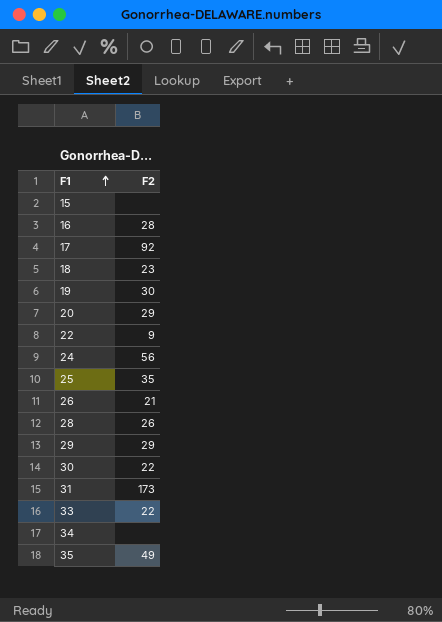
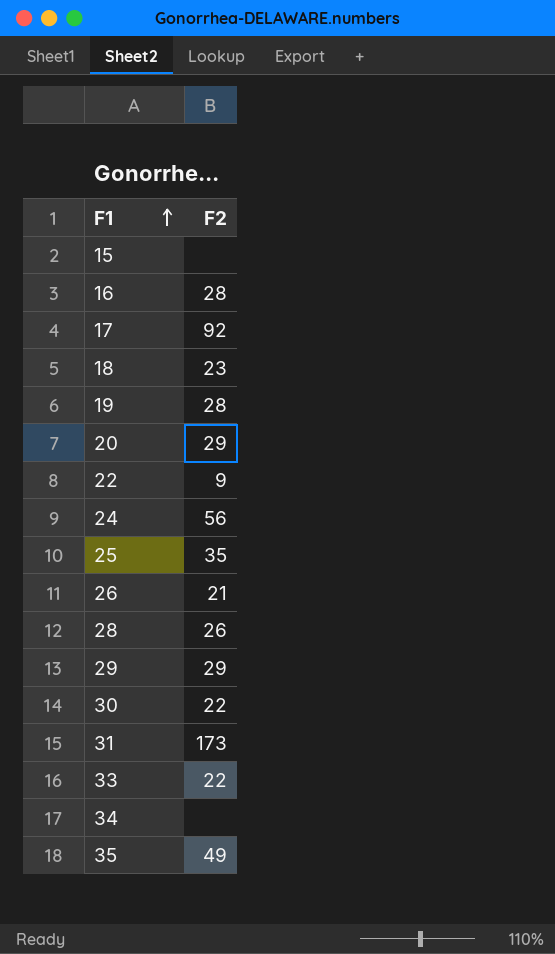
19 | F2: 30 -> 28

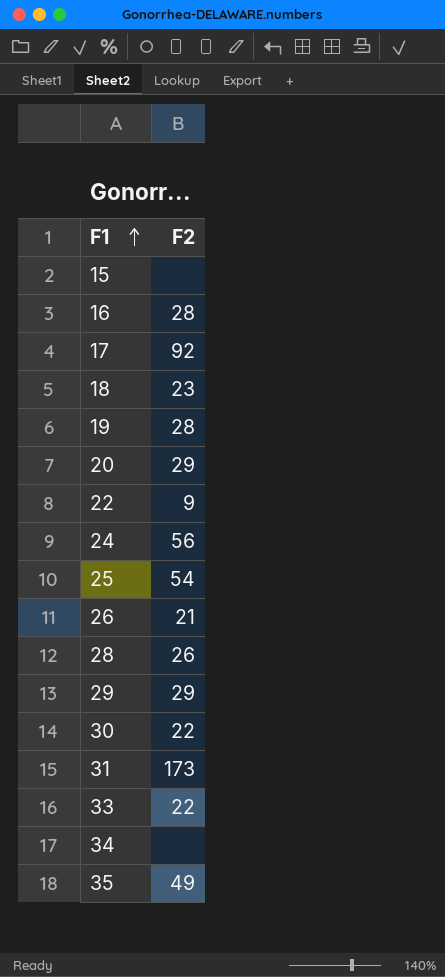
25 | F2: 35 -> 54

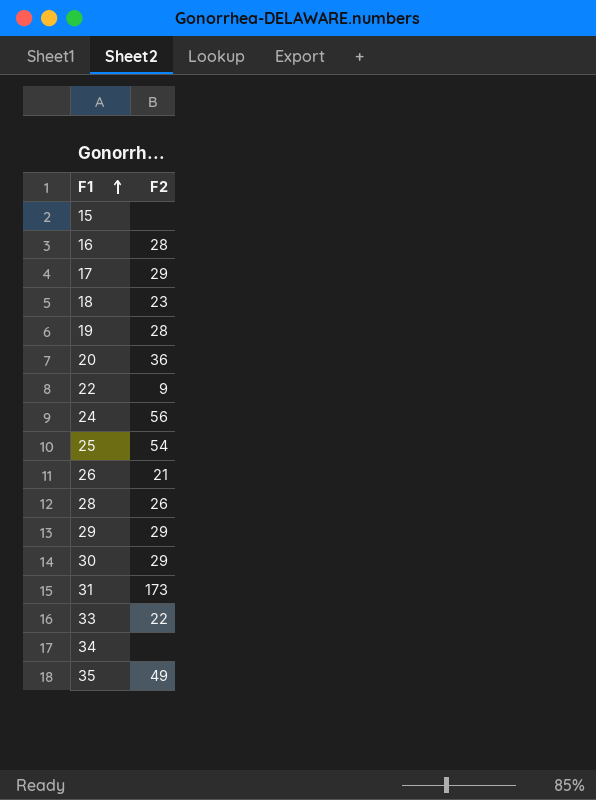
17 | F2: 92 -> 29
20 | F2: 29 -> 36
30 | F2: 22 -> 29

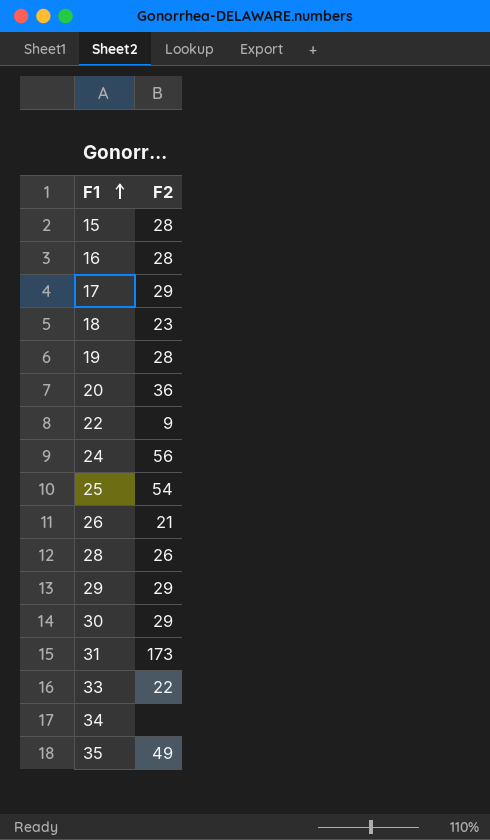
15 | F2: none -> 28

